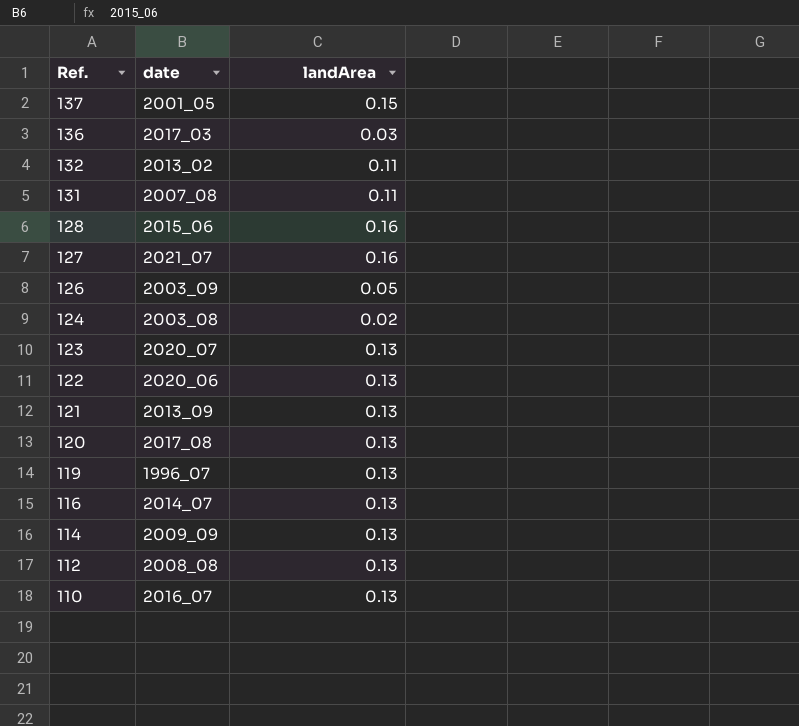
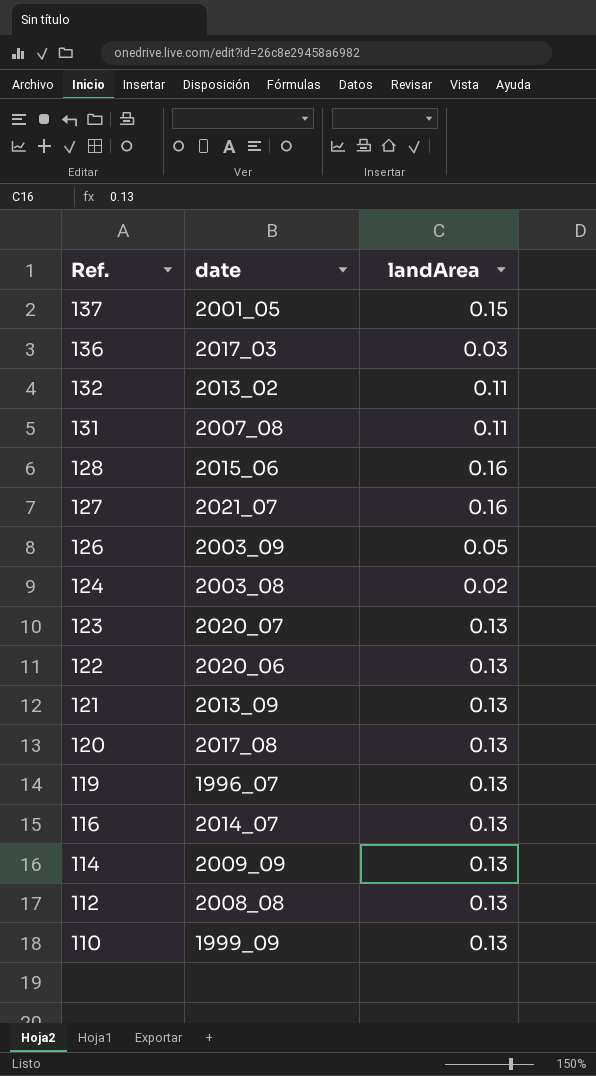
110 | date: 2016_07 -> 1999_09

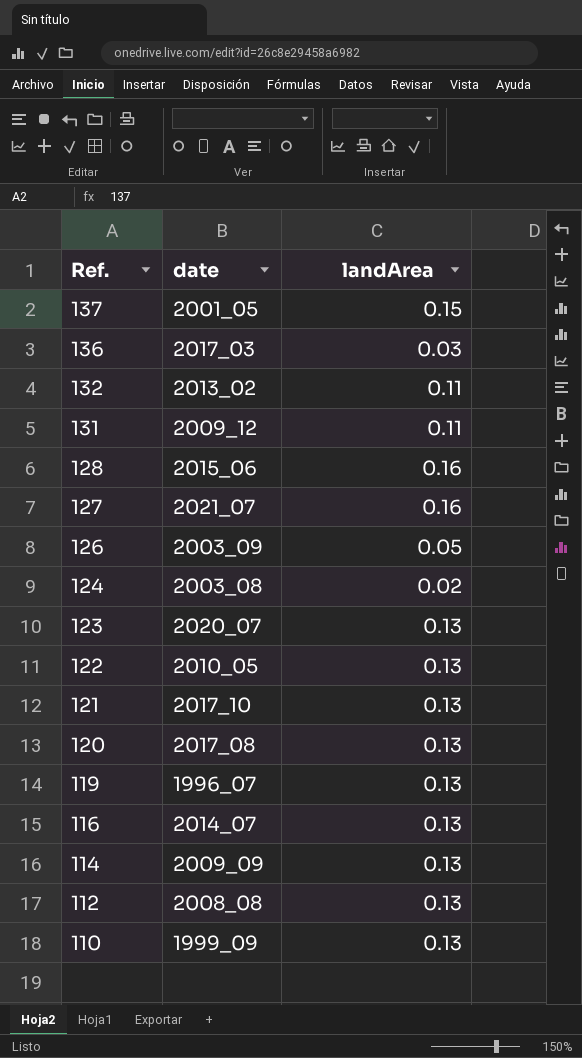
131 | date: 2007_08 -> 2009_12
122 | date: 2020_06 -> 2010_05
121 | date: 2013_09 -> 2017_10

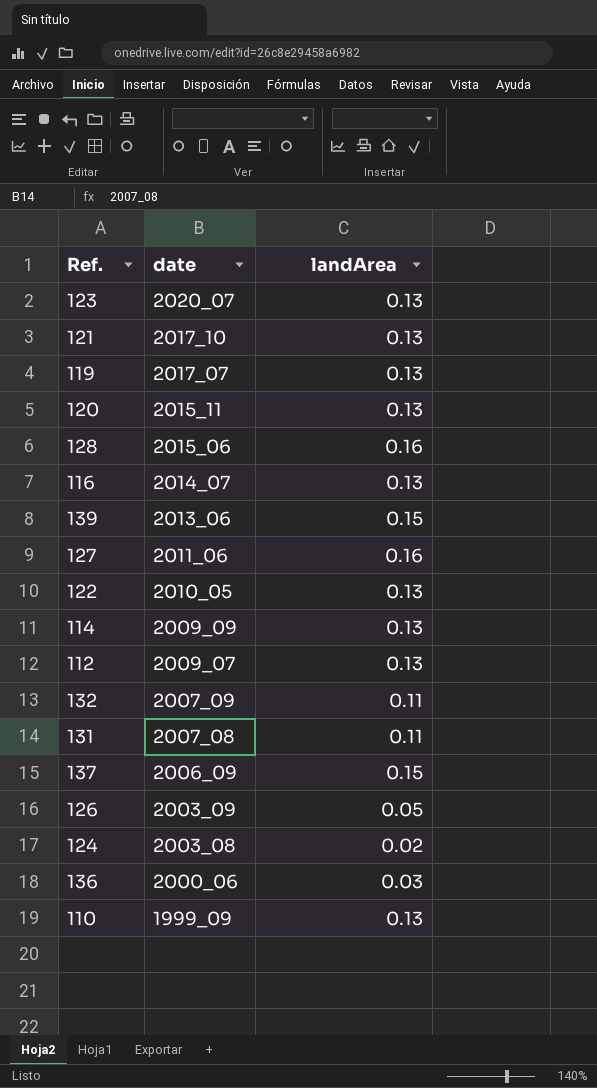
row order: Ref. descending -> date descending
119 | date: 1996_07 -> 2017_07
120 | date: 2017_08 -> 2015_11
row 139: none -> 2013_06 | 0.15
127 | date: 2021_07 -> 2011_06
112 | date: 2008_08 -> 2009_07
132 | date: 2013_02 -> 2007_09
131 | date: 2009_12 -> 2007_08
137 | date: 2001_05 -> 2006_09
136 | date: 2017_03 -> 2000_06

